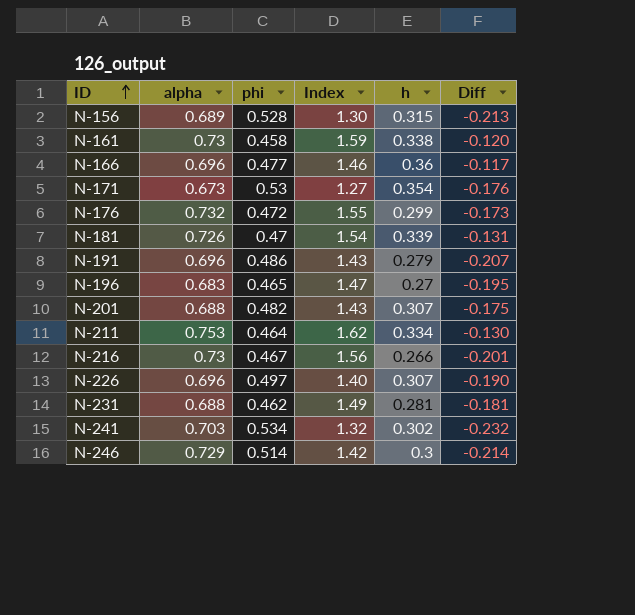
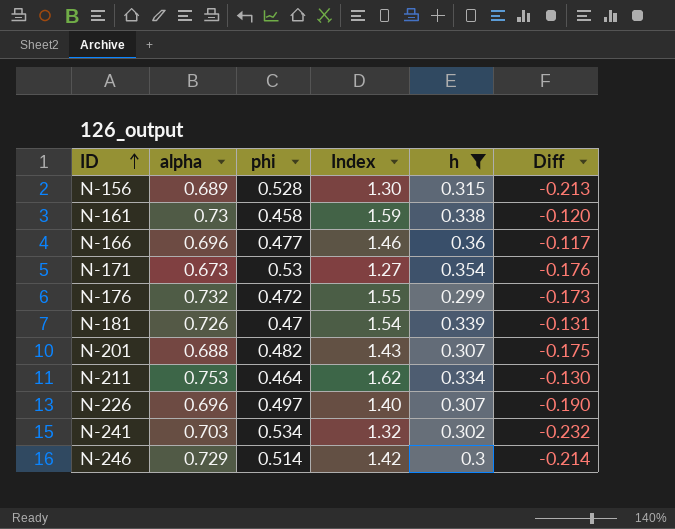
filter: none -> h >= 0.299

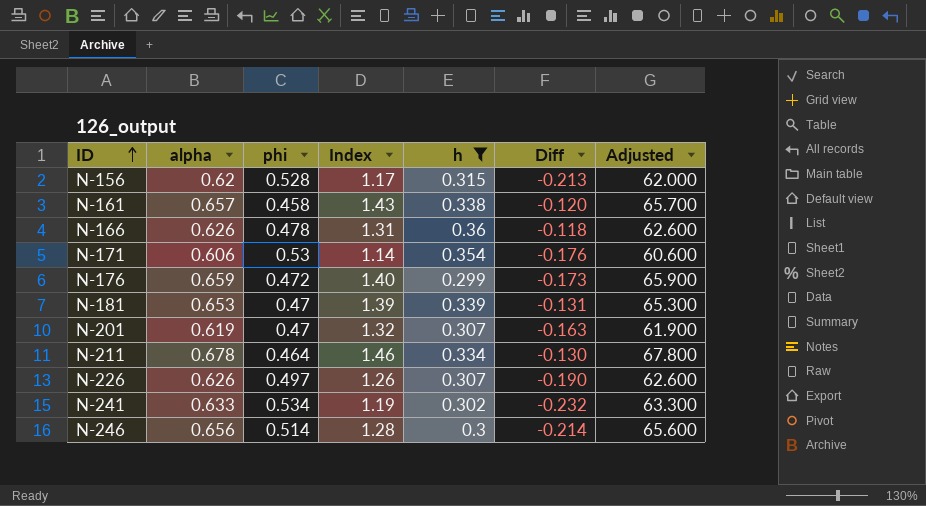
column Adjusted | formula: none -> [alpha] * 100
N-156 | alpha: 0.689 -> 0.62
N-156 | Index: 1.30 -> 1.17
N-161 | alpha: 0.73 -> 0.657
N-161 | Index: 1.59 -> 1.43
N-166 | alpha: 0.696 -> 0.626
N-166 | phi: 0.477 -> 0.478
N-166 | Index: 1.46 -> 1.31
N-166 | Diff: -0.117 -> -0.118
N-171 | alpha: 0.673 -> 0.606
N-171 | Index: 1.27 -> 1.14
N-176 | alpha: 0.732 -> 0.659
N-176 | Index: 1.55 -> 1.40
N-181 | alpha: 0.726 -> 0.653
N-181 | Index: 1.54 -> 1.39
N-201 | alpha: 0.688 -> 0.619
N-201 | phi: 0.482 -> 0.47
N-201 | Index: 1.43 -> 1.32
N-201 | Diff: -0.175 -> -0.163
N-211 | alpha: 0.753 -> 0.678
N-211 | Index: 1.62 -> 1.46
N-226 | alpha: 0.696 -> 0.626
N-226 | Index: 1.40 -> 1.26
N-241 | alpha: 0.703 -> 0.633
N-241 | Index: 1.32 -> 1.19
N-246 | alpha: 0.729 -> 0.656
N-246 | Index: 1.42 -> 1.28

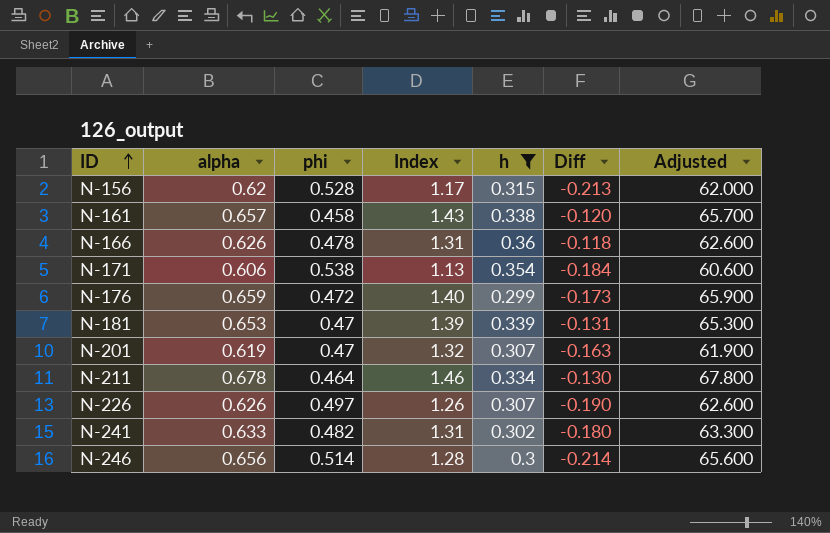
N-171 | phi: 0.53 -> 0.538
N-171 | Index: 1.14 -> 1.13
N-171 | Diff: -0.176 -> -0.184
N-241 | phi: 0.534 -> 0.482
N-241 | Index: 1.19 -> 1.31
N-241 | Diff: -0.232 -> -0.180

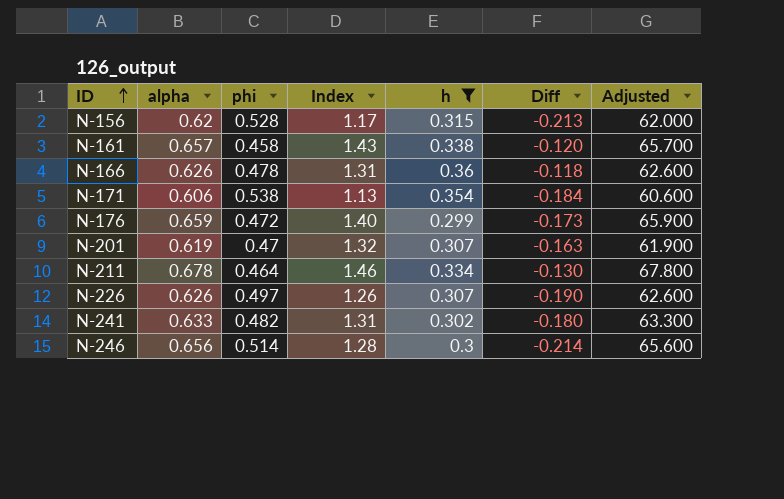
row N-181: 0.653 | 0.47 | 1.39 | 0.339 | -0.131 | 65.300 -> none

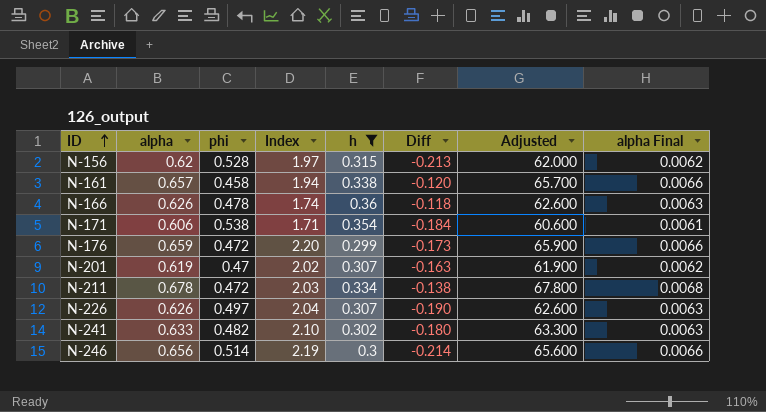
column Index | formula: [alpha] / [phi] -> [alpha] / [h]
column alpha Final | formula: none -> [alpha] * 0.01
N-211 | phi: 0.464 -> 0.472
N-211 | Diff: -0.130 -> -0.138

